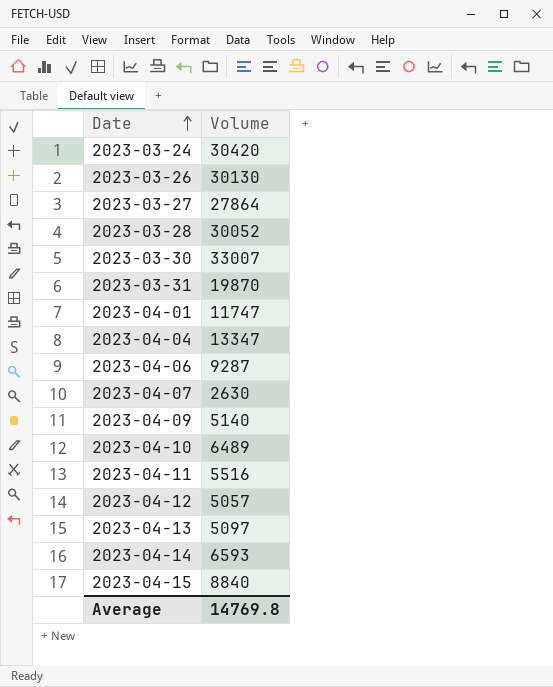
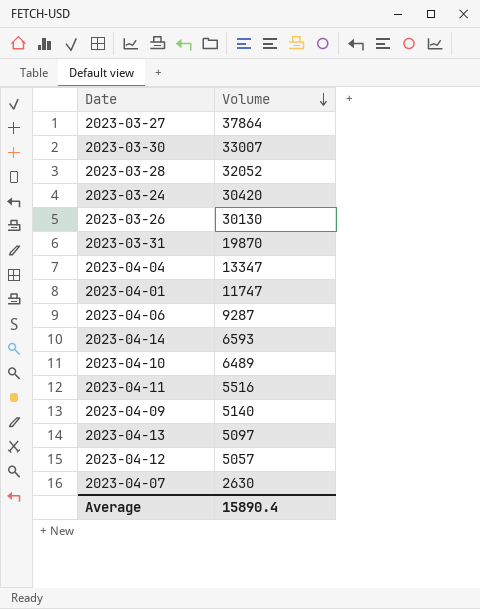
row order: Date ascending -> Volume descending
row 2023-04-15: 8840 -> none
2023-03-27 | Volume: 27864 -> 37864
2023-03-28 | Volume: 30052 -> 32052
Average | Volume: 14769.8 -> 15890.4

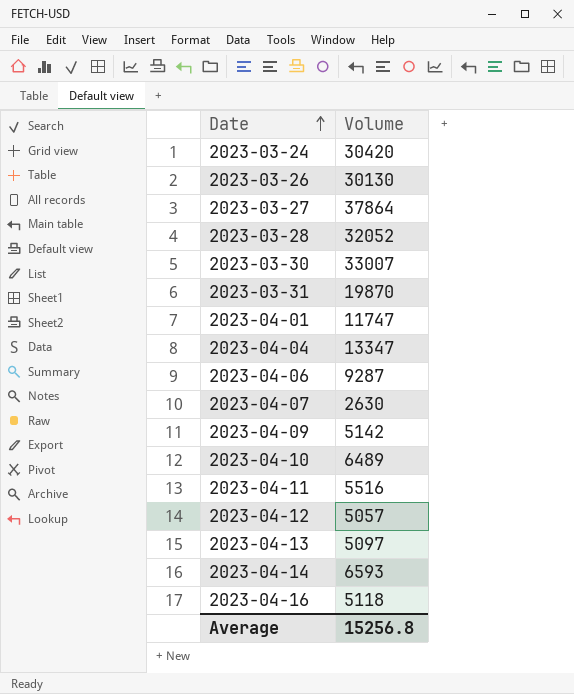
row order: Volume descending -> Date ascending
2023-04-09 | Volume: 5140 -> 5142
row 2023-04-16: none -> 5118
Average | Volume: 15890.4 -> 15256.8

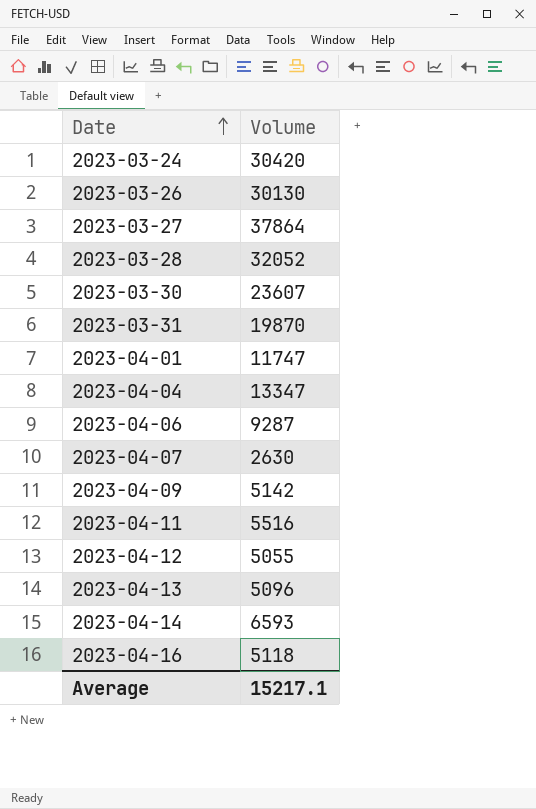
row 2023-04-10: 6489 -> none
2023-03-30 | Volume: 33007 -> 23607
2023-04-12 | Volume: 5057 -> 5055
2023-04-13 | Volume: 5097 -> 5096
Average | Volume: 15256.8 -> 15217.1

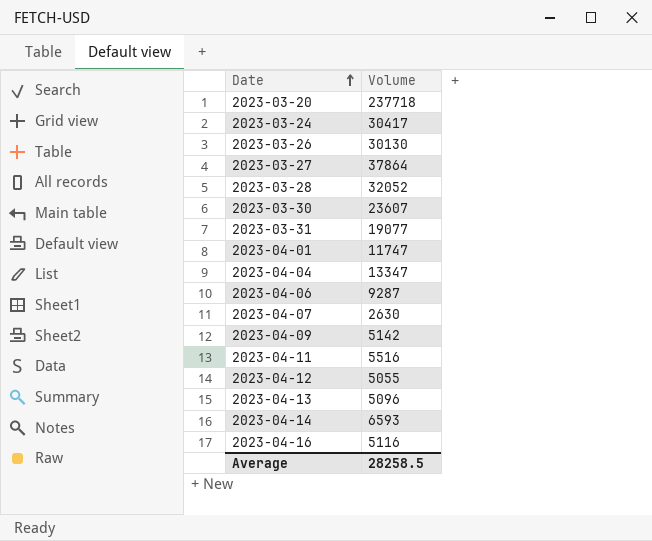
row 2023-03-20: none -> 237718
2023-03-24 | Volume: 30420 -> 30417
2023-03-31 | Volume: 19870 -> 19077
2023-04-16 | Volume: 5118 -> 5116
Average | Volume: 15217.1 -> 28258.5

